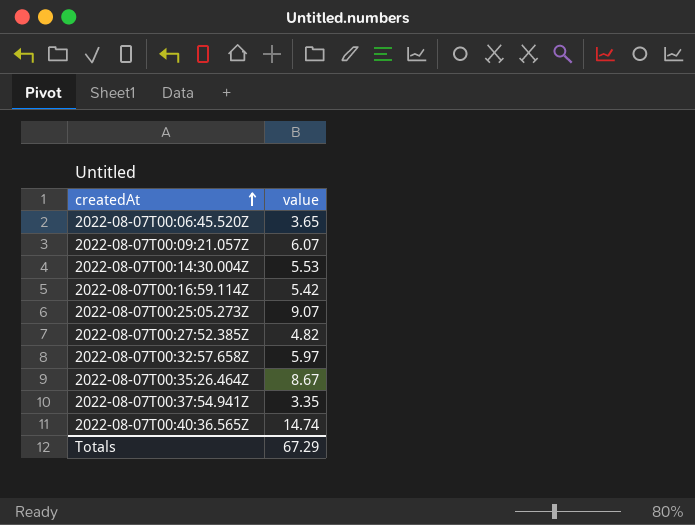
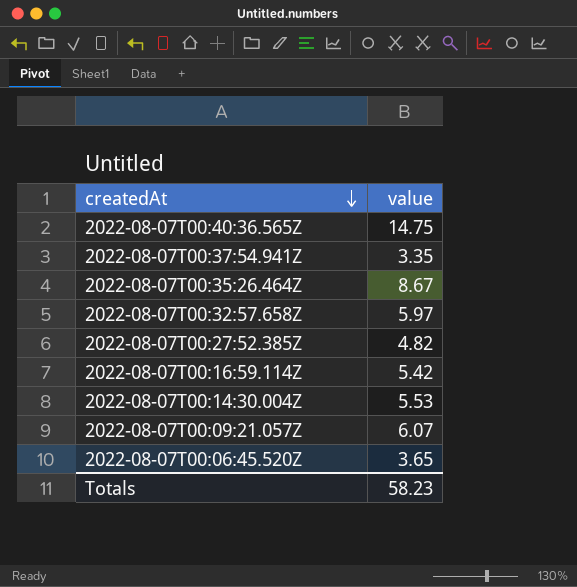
row order: createdAt ascending -> createdAt descending
row 2022-08-07T00:25:05.273Z: 9.07 -> none
2022-08-07T00:40:36.565Z | value: 14.74 -> 14.75
Totals | value: 67.29 -> 58.23

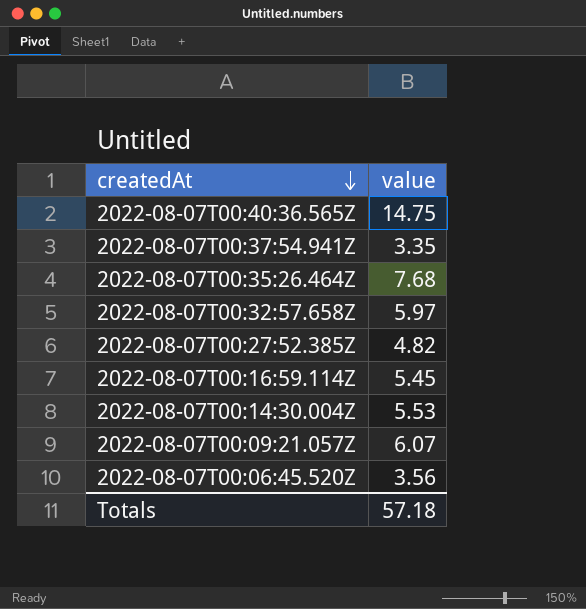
2022-08-07T00:35:26.464Z | value: 8.67 -> 7.68
2022-08-07T00:16:59.114Z | value: 5.42 -> 5.45
2022-08-07T00:06:45.520Z | value: 3.65 -> 3.56
Totals | value: 58.23 -> 57.18

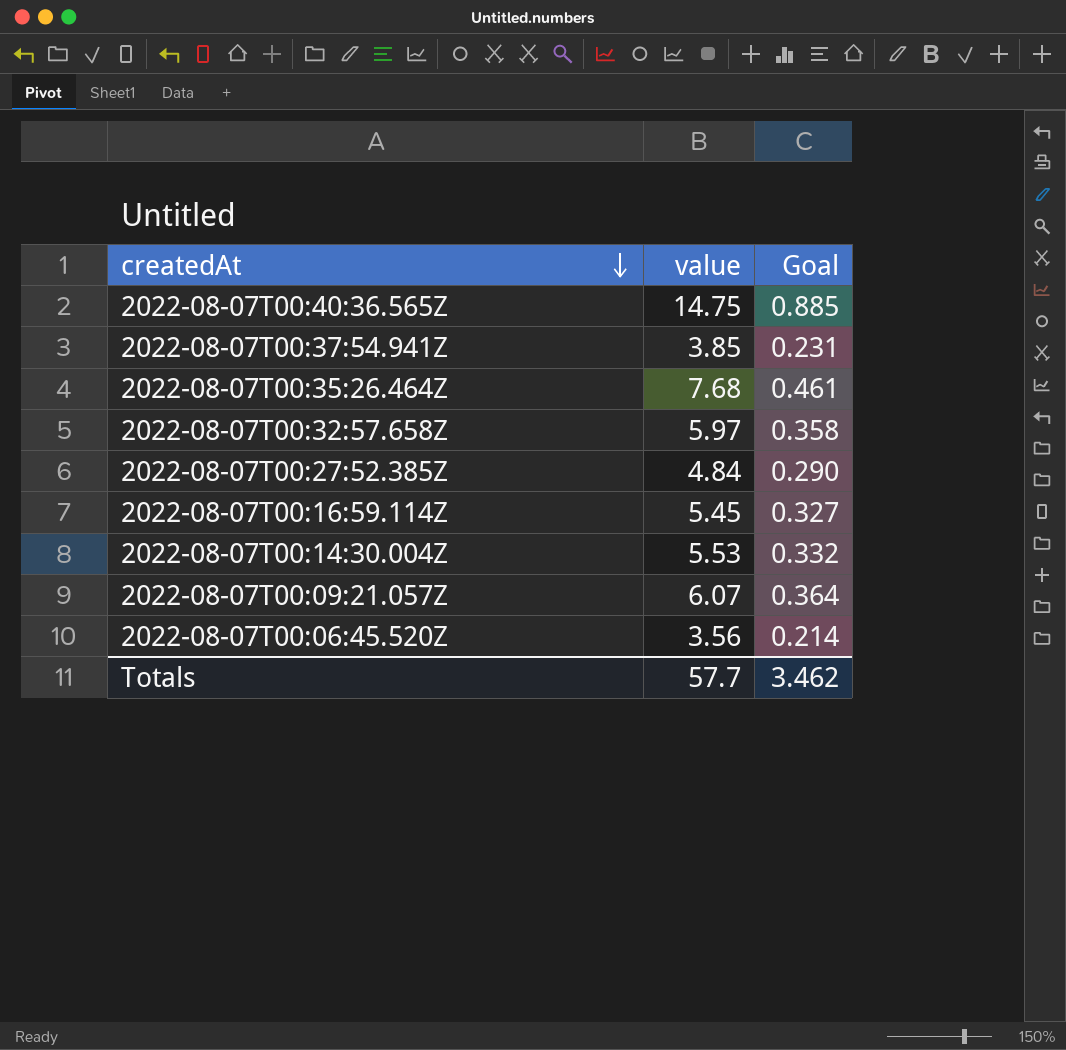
column Goal | formula: none -> [value] * 0.06
2022-08-07T00:37:54.941Z | value: 3.35 -> 3.85
2022-08-07T00:27:52.385Z | value: 4.82 -> 4.84
Totals | value: 57.18 -> 57.7

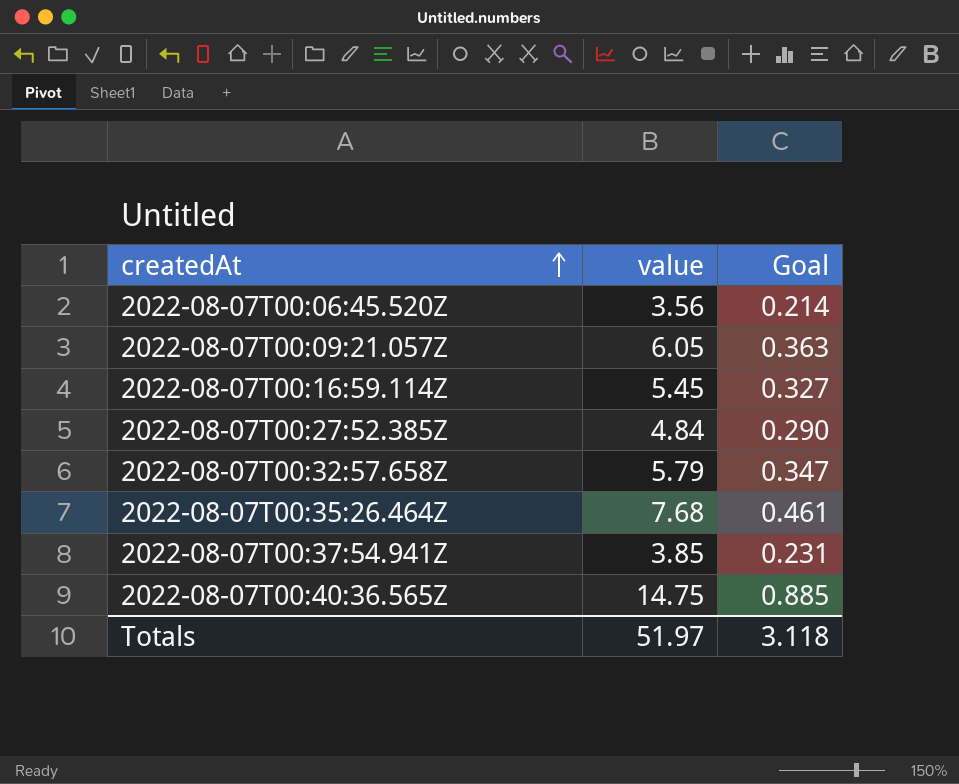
row order: createdAt descending -> createdAt ascending
row 2022-08-07T00:14:30.004Z: 5.53 | 0.332 -> none
2022-08-07T00:09:21.057Z | value: 6.07 -> 6.05
2022-08-07T00:09:21.057Z | Goal: 0.364 -> 0.363
2022-08-07T00:32:57.658Z | value: 5.97 -> 5.79
2022-08-07T00:32:57.658Z | Goal: 0.358 -> 0.347
Totals | value: 57.7 -> 51.97
Totals | Goal: 3.462 -> 3.118

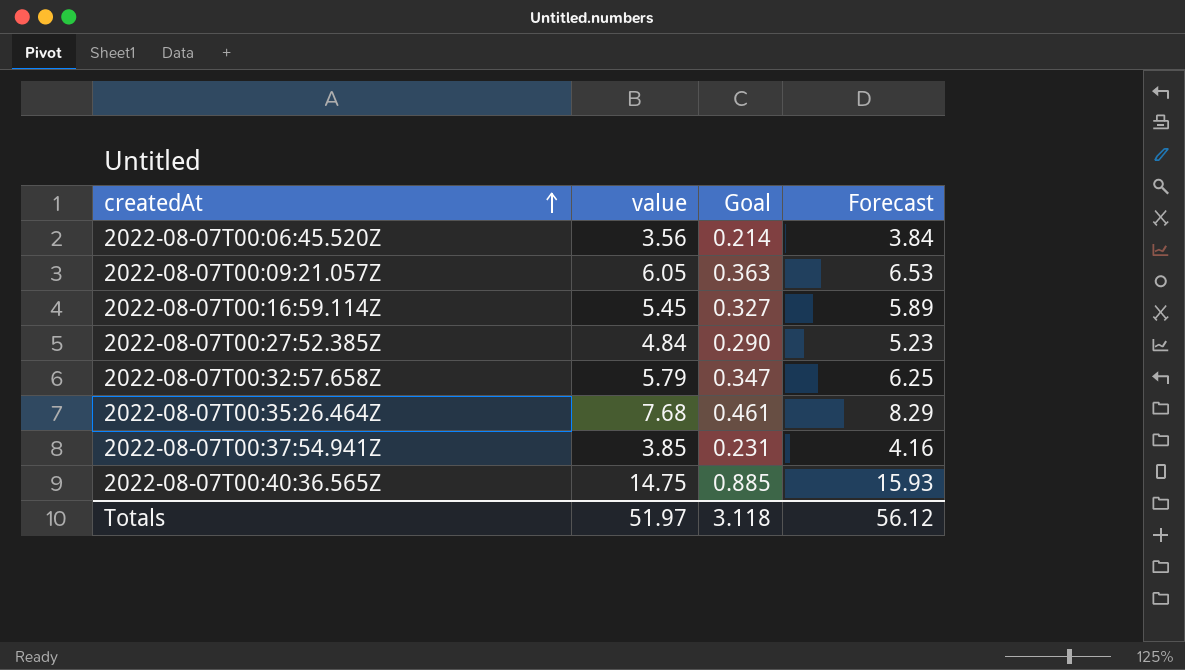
column Forecast | formula: none -> [value] * 1.08

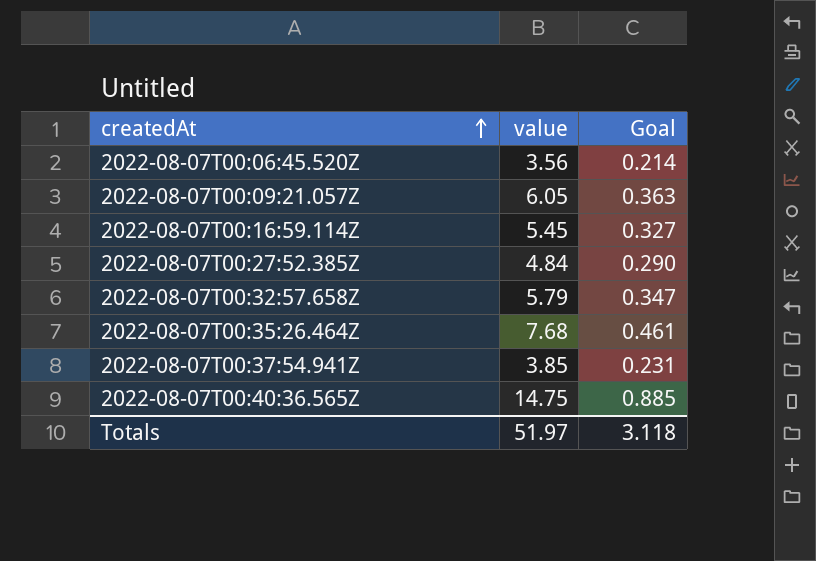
column Forecast | formula: [value] * 1.08 -> none

